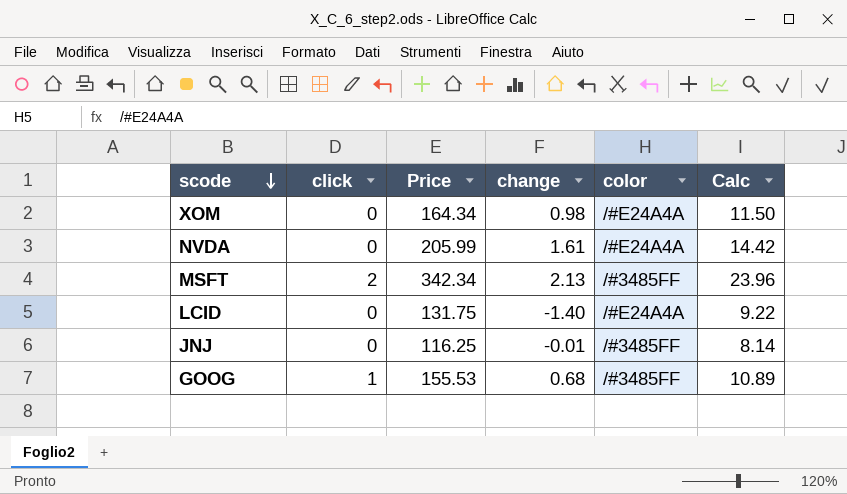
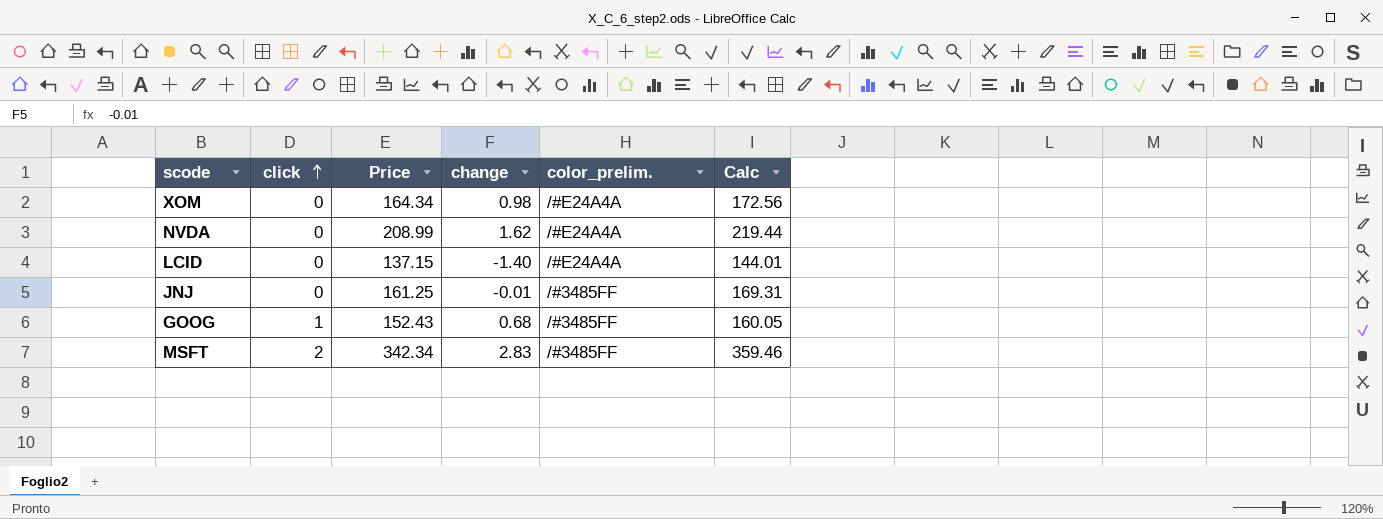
row order: scode descending -> click ascending
column name: color -> color_prelim.
column Calc | formula: [Price] * 0.07 -> [Price] * 1.05
NVDA | Price: 205.99 -> 208.99
NVDA | change: 1.61 -> 1.62
LCID | Price: 131.75 -> 137.15
JNJ | Price: 116.25 -> 161.25
GOOG | Price: 155.53 -> 152.43
MSFT | change: 2.13 -> 2.83

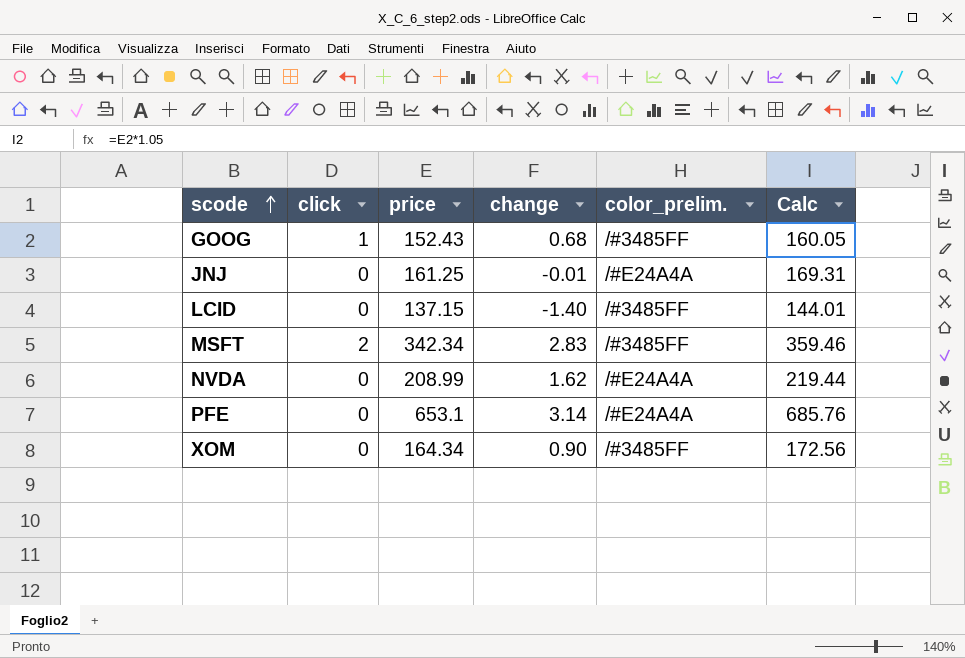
row order: click ascending -> scode ascending
column name: Price -> price
JNJ | color_prelim.: /#3485FF -> /#E24A4A
LCID | color_prelim.: /#E24A4A -> /#3485FF
row PFE: none -> 0 | 653.1 | 3.14 | /#E24A4A | 685.76
XOM | change: 0.98 -> 0.90
XOM | color_prelim.: /#E24A4A -> /#3485FF

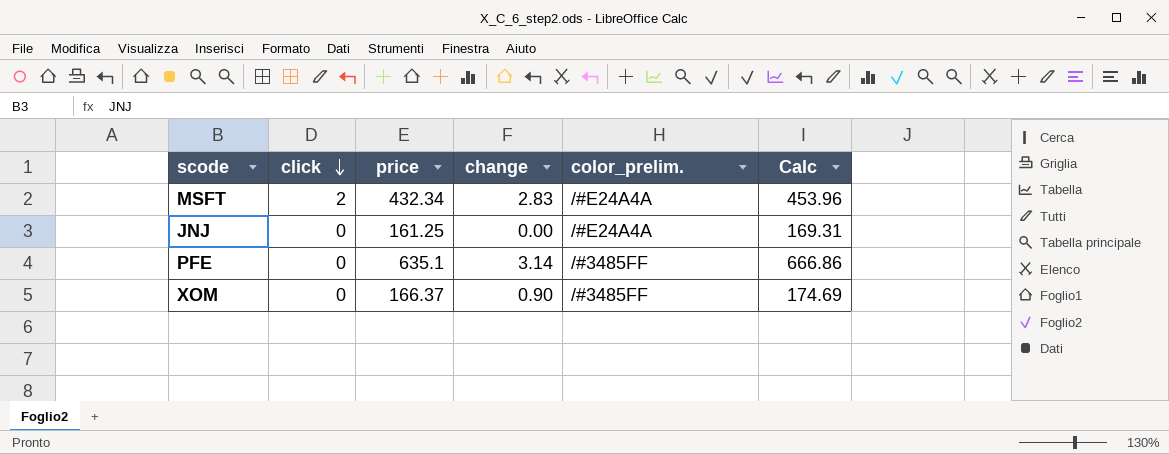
row order: scode ascending -> click descending
row GOOG: 1 | 152.43 | 0.68 | /#3485FF | 160.05 -> none
row LCID: 0 | 137.15 | -1.40 | /#3485FF | 144.01 -> none
row NVDA: 0 | 208.99 | 1.62 | /#E24A4A | 219.44 -> none
MSFT | price: 342.34 -> 432.34
MSFT | color_prelim.: /#3485FF -> /#E24A4A
MSFT | Calc: 359.46 -> 453.96
JNJ | change: -0.01 -> 0.00
PFE | price: 653.1 -> 635.1
PFE | color_prelim.: /#E24A4A -> /#3485FF
PFE | Calc: 685.76 -> 666.86
XOM | price: 164.34 -> 166.37
XOM | Calc: 172.56 -> 174.69

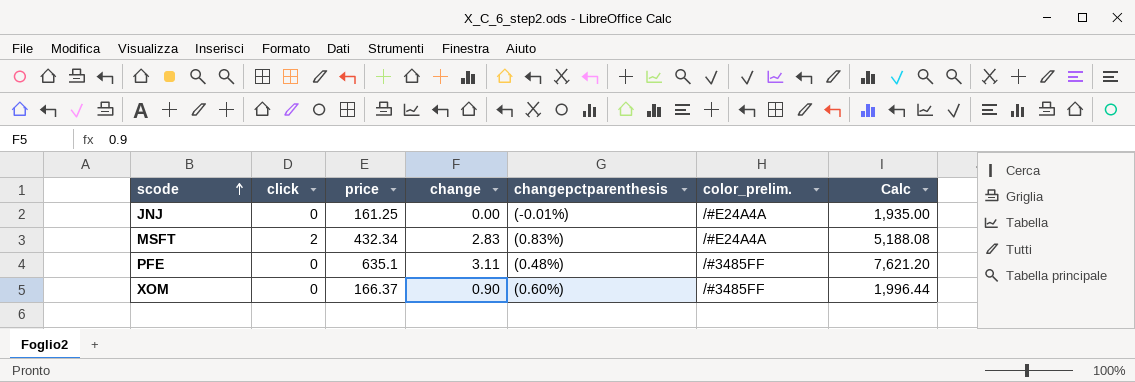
row order: click descending -> scode ascending
column changepctparenthesis | position: none -> 5
column Calc | formula: [price] * 1.05 -> [price] * 12
PFE | change: 3.14 -> 3.11

